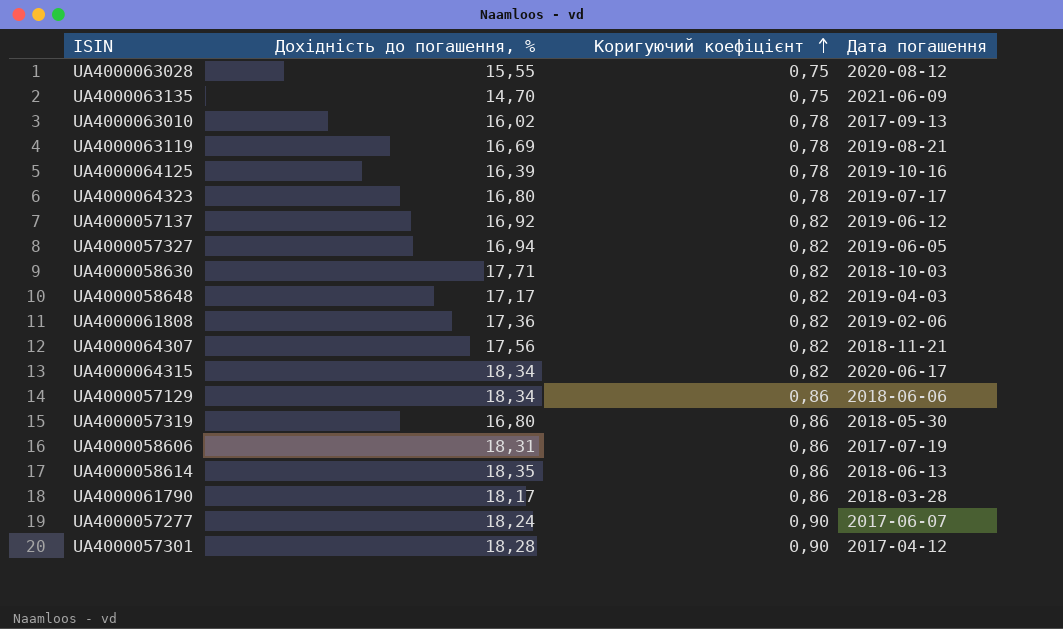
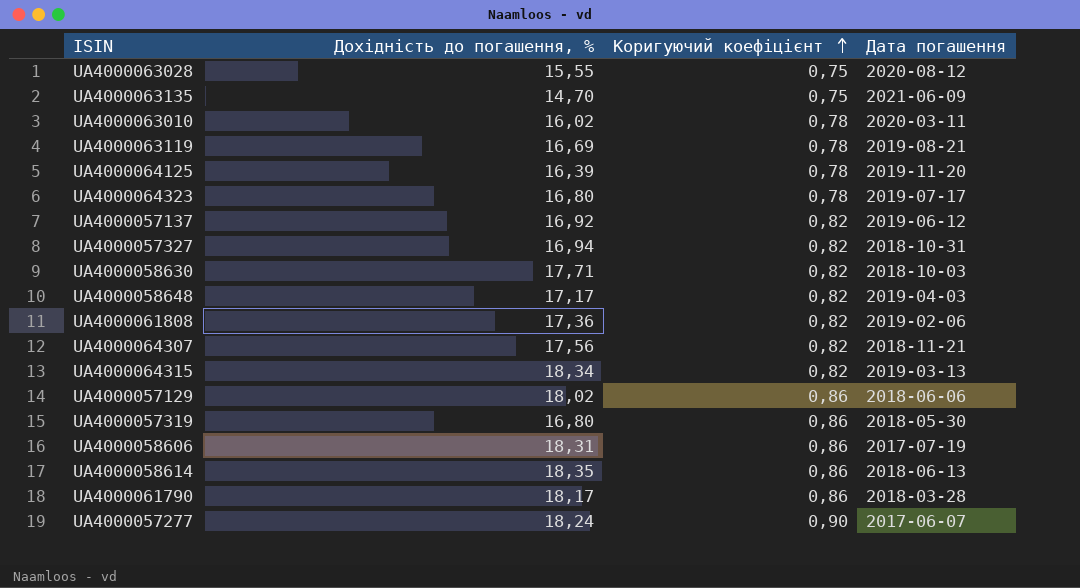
row UA4000057301: 18,28 | 0,90 | 2017-04-12 -> none
UA4000063010 | Дата погашення: 2017-09-13 -> 2020-03-11
UA4000064125 | Дата погашення: 2019-10-16 -> 2019-11-20
UA4000057327 | Дата погашення: 2019-06-05 -> 2018-10-31
UA4000064315 | Дата погашення: 2020-06-17 -> 2019-03-13
UA4000057129 | Дохідність до погашення, %: 18,34 -> 18,02

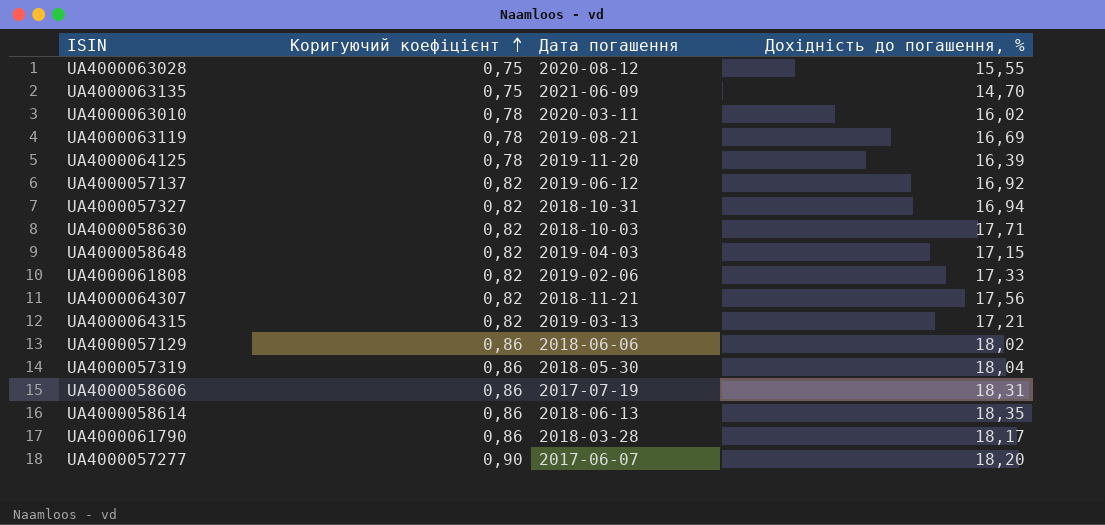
column Дохідність до погашення, % | position: 2 -> 4
row UA4000064323: 16,80 | 0,78 | 2019-07-17 -> none
UA4000058648 | Дохідність до погашення, %: 17,17 -> 17,15
UA4000061808 | Дохідність до погашення, %: 17,36 -> 17,33
UA4000064315 | Дохідність до погашення, %: 18,34 -> 17,21
UA4000057319 | Дохідність до погашення, %: 16,80 -> 18,04
UA4000057277 | Дохідність до погашення, %: 18,24 -> 18,20

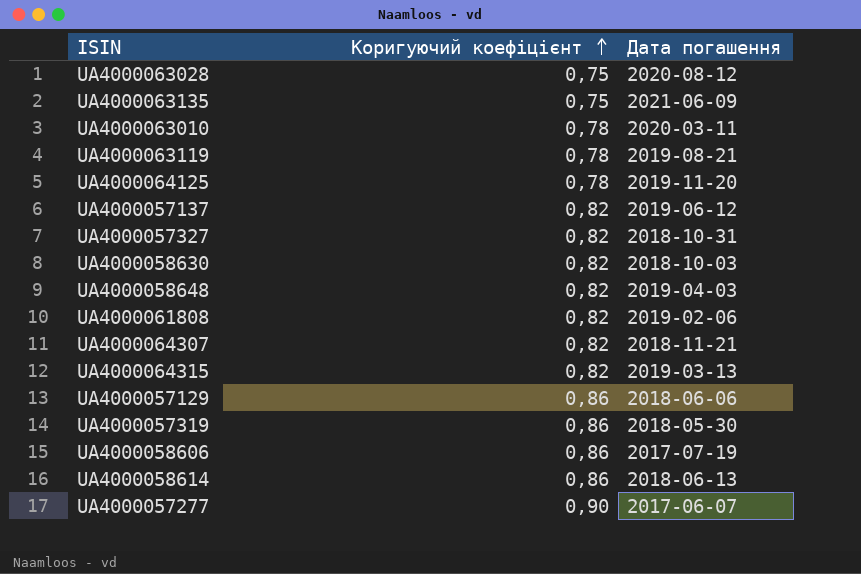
column Дохідність до погашення, % | position: 4 -> none
row UA4000061790: 0,86 | 2018-03-28 | 18,17 -> none

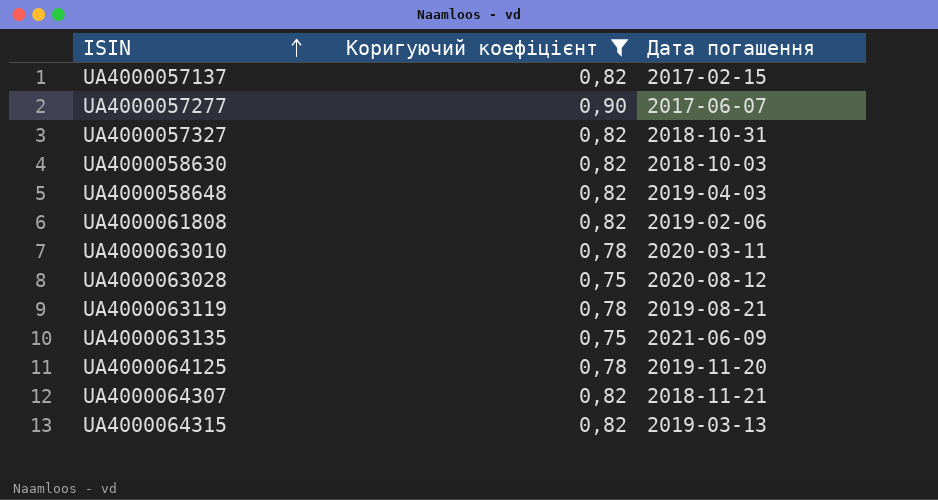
filter: none -> Коригуючий коефіцієнт != 0,86
row order: Коригуючий коефіцієнт ascending -> ISIN ascending
UA4000057137 | Дата погашення: 2019-06-12 -> 2017-02-15

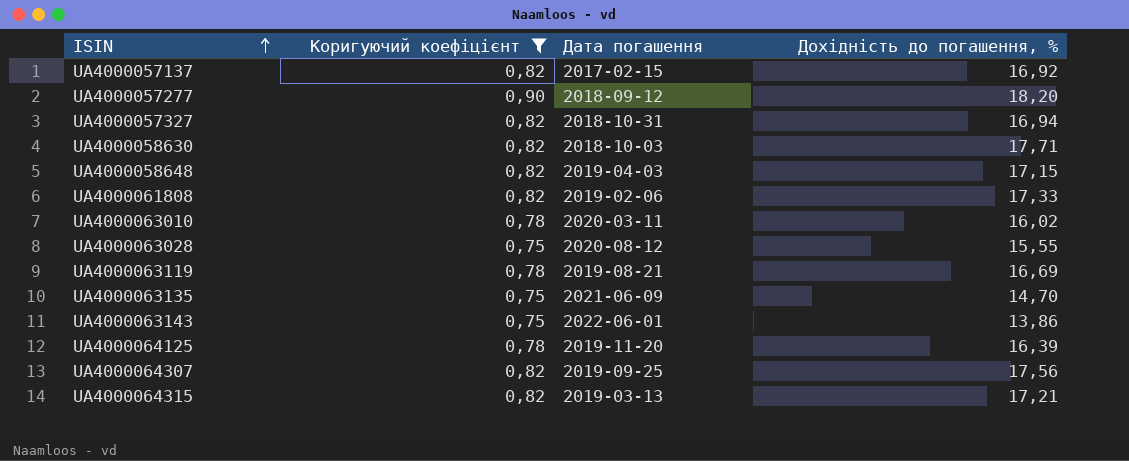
column Дохідність до погашення, % | position: none -> 4
UA4000057277 | Дата погашення: 2017-06-07 -> 2018-09-12
row UA4000063143: none -> 0,75 | 2022-06-01 | 13,86
UA4000064307 | Дата погашення: 2018-11-21 -> 2019-09-25

